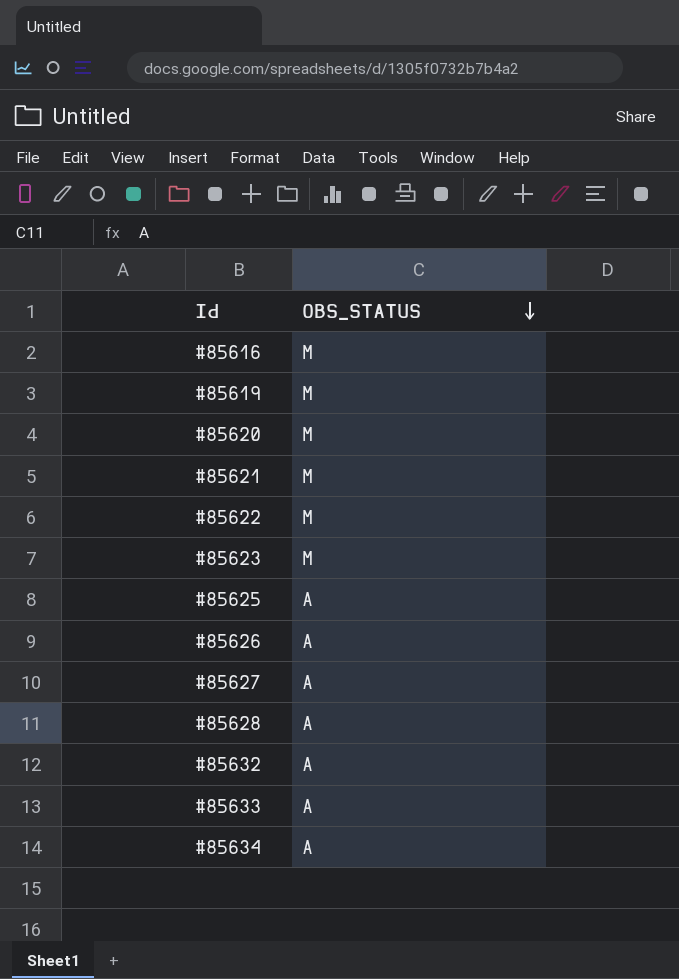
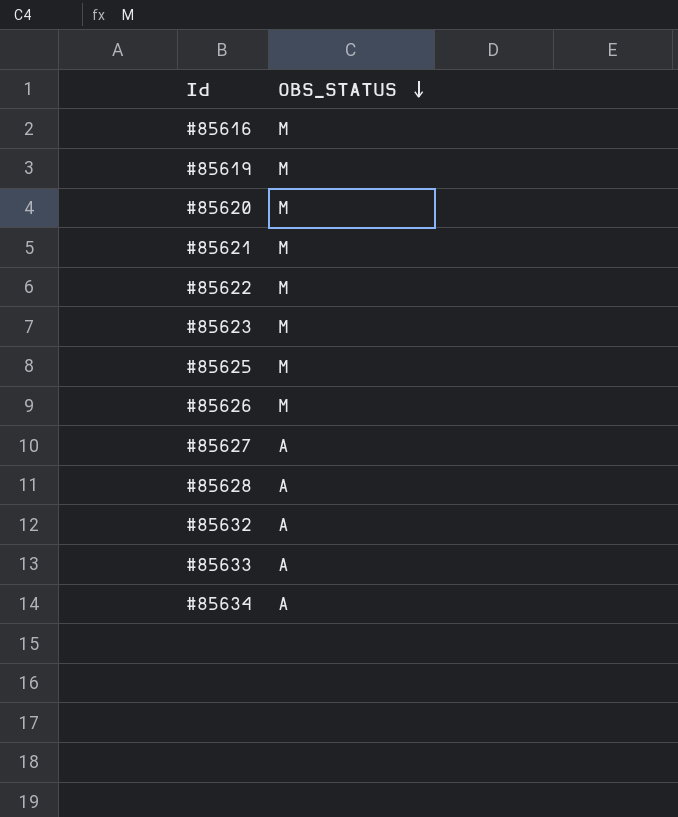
#85625 | OBS_STATUS: A -> M
#85626 | OBS_STATUS: A -> M

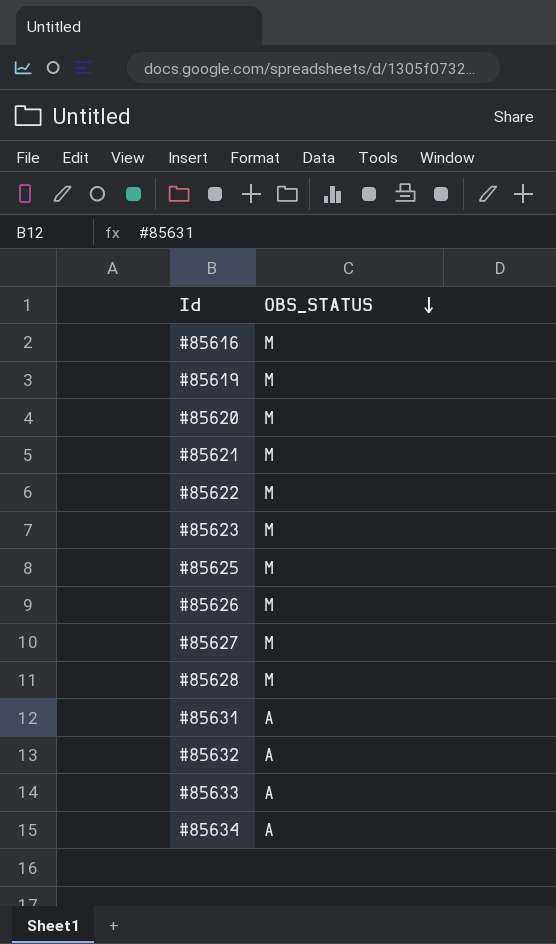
#85627 | OBS_STATUS: A -> M
#85628 | OBS_STATUS: A -> M
row #85631: none -> A

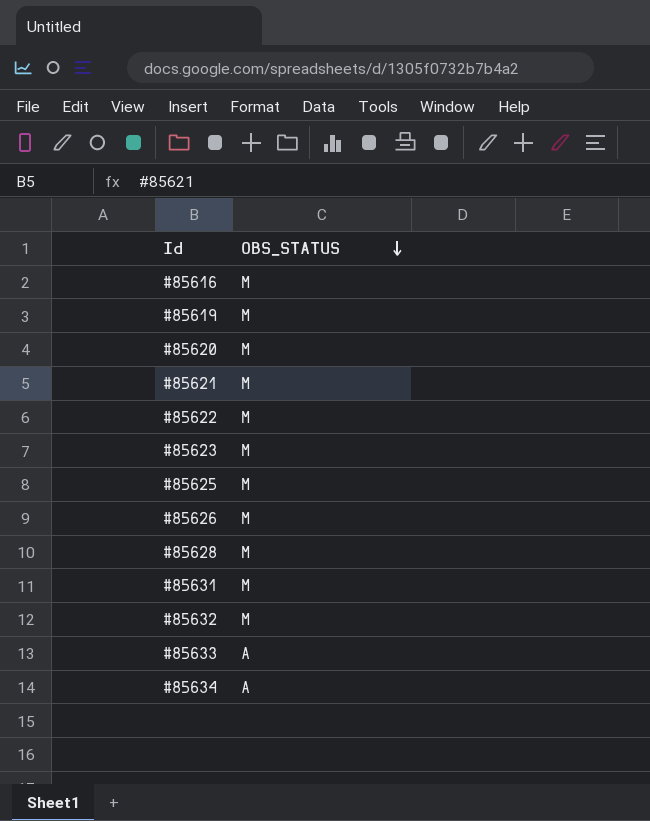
row #85627: M -> none
#85631 | OBS_STATUS: A -> M
#85632 | OBS_STATUS: A -> M

